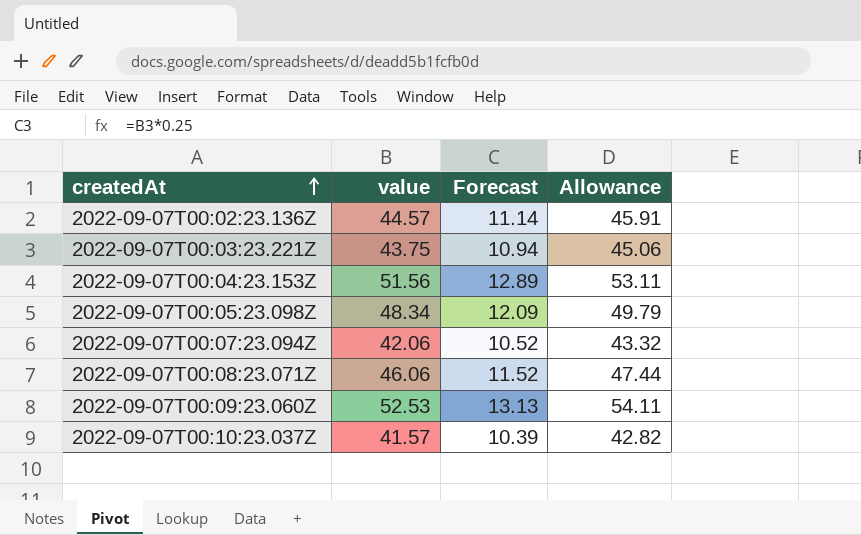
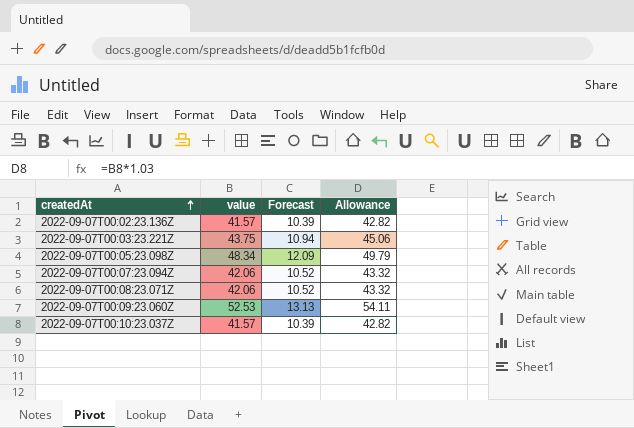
row 2022-09-07T00:04:23.153Z: 51.56 | 12.89 | 53.11 -> none
2022-09-07T00:02:23.136Z | value: 44.57 -> 41.57
2022-09-07T00:02:23.136Z | Forecast: 11.14 -> 10.39
2022-09-07T00:02:23.136Z | Allowance: 45.91 -> 42.82
2022-09-07T00:08:23.071Z | value: 46.06 -> 42.06
2022-09-07T00:08:23.071Z | Forecast: 11.52 -> 10.52
2022-09-07T00:08:23.071Z | Allowance: 47.44 -> 43.32

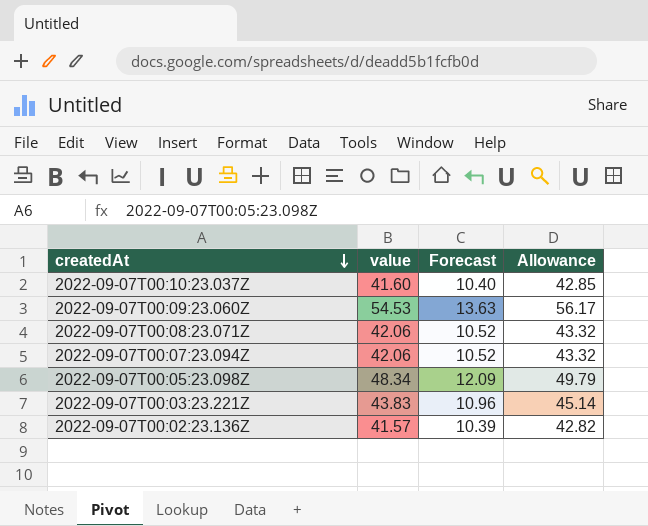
row order: createdAt ascending -> createdAt descending
2022-09-07T00:10:23.037Z | value: 41.57 -> 41.60
2022-09-07T00:10:23.037Z | Forecast: 10.39 -> 10.40
2022-09-07T00:10:23.037Z | Allowance: 42.82 -> 42.85
2022-09-07T00:09:23.060Z | value: 52.53 -> 54.53
2022-09-07T00:09:23.060Z | Forecast: 13.13 -> 13.63
2022-09-07T00:09:23.060Z | Allowance: 54.11 -> 56.17
2022-09-07T00:03:23.221Z | value: 43.75 -> 43.83
2022-09-07T00:03:23.221Z | Forecast: 10.94 -> 10.96
2022-09-07T00:03:23.221Z | Allowance: 45.06 -> 45.14

